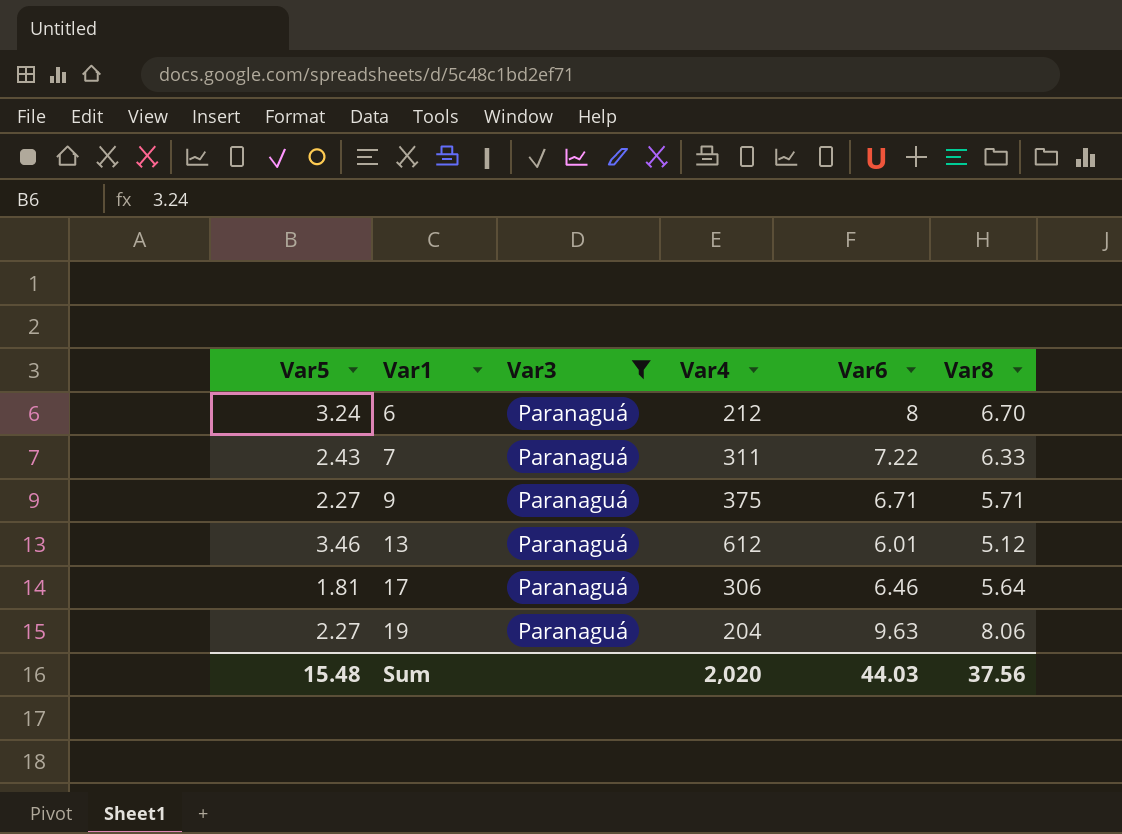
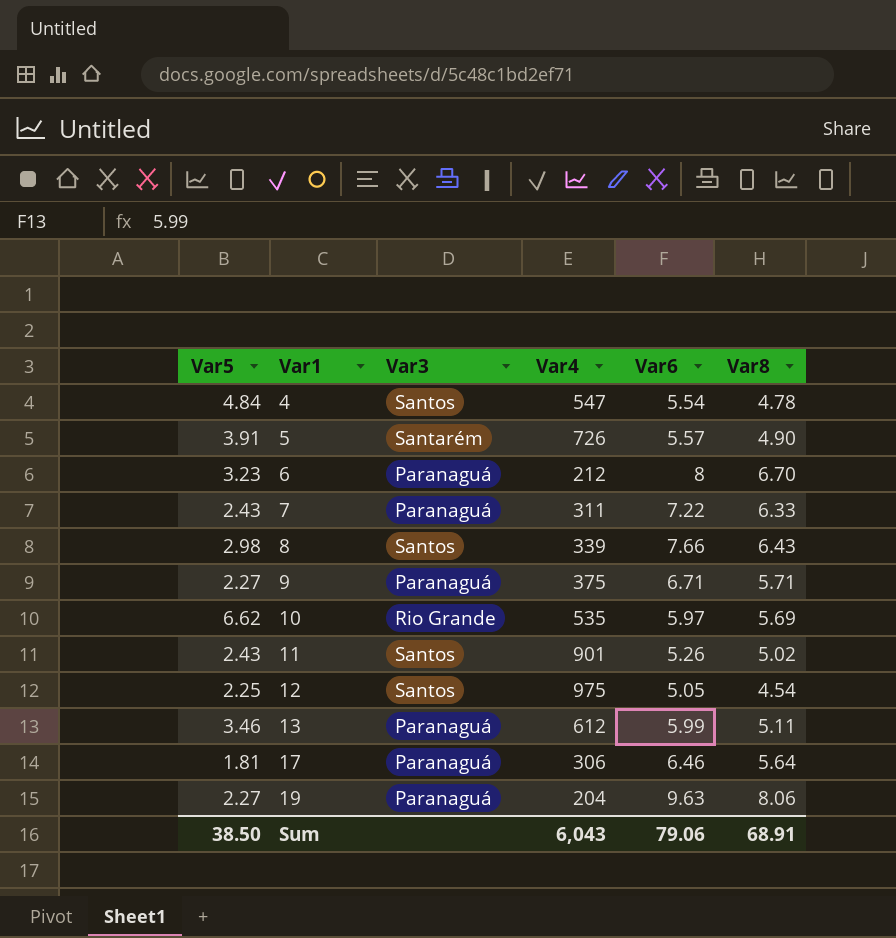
filter: Var3 = Paranaguá -> none
6 | Var5: 3.24 -> 3.23
13 | Var6: 6.01 -> 5.99
13 | Var8: 5.12 -> 5.11
Sum | Var5: 15.48 -> 38.50
Sum | Var4: 2,020 -> 6,043
Sum | Var6: 44.03 -> 79.06
Sum | Var8: 37.56 -> 68.91

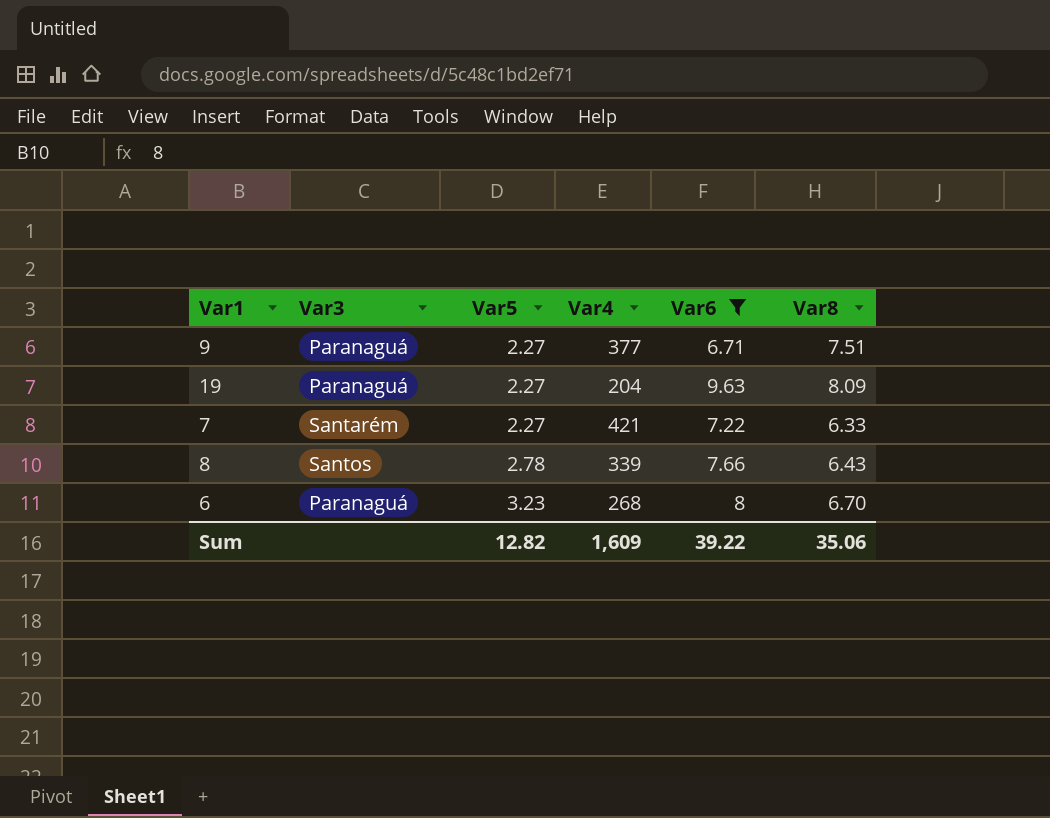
filter: none -> Var6 >= 6.71
row order: Var1 ascending -> Var5 ascending
column Var5 | position: 1 -> 3
9 | Var4: 375 -> 377
9 | Var8: 5.71 -> 7.51
19 | Var8: 8.06 -> 8.09
7 | Var3: Paranaguá -> Santarém
7 | Var5: 2.43 -> 2.27
7 | Var4: 311 -> 421
8 | Var5: 2.98 -> 2.78
6 | Var4: 212 -> 268
Sum | Var5: 38.50 -> 12.82
Sum | Var4: 6,043 -> 1,609
Sum | Var6: 79.06 -> 39.22
Sum | Var8: 68.91 -> 35.06

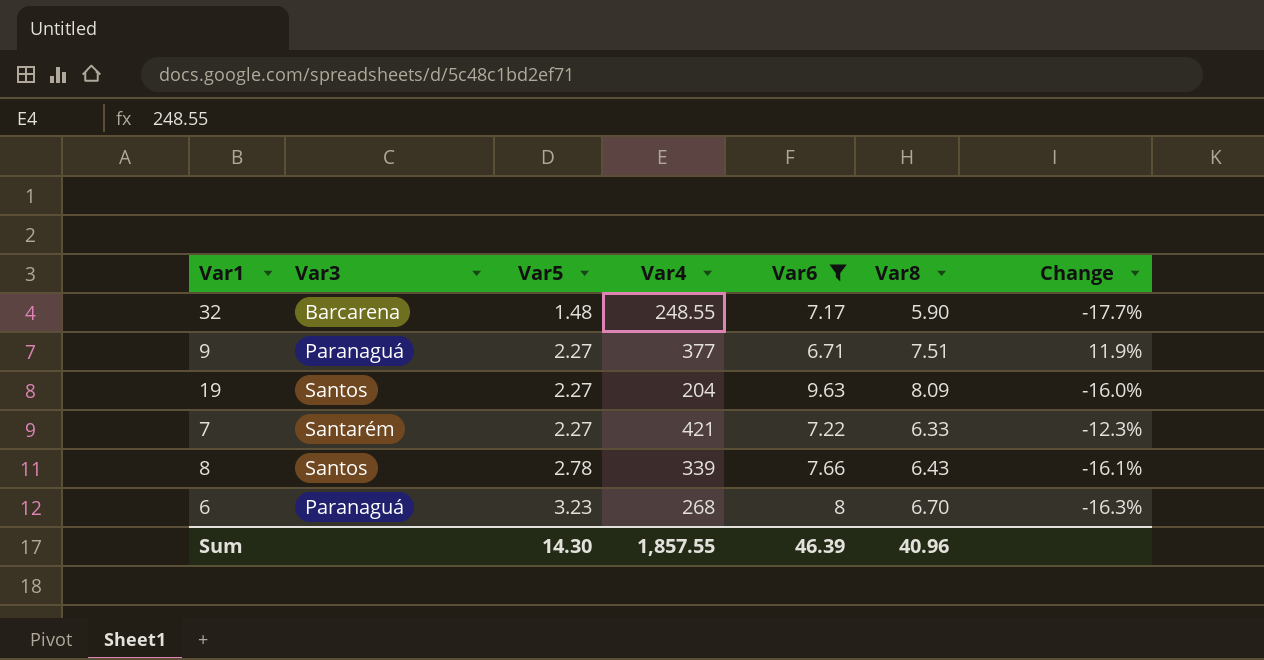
column Change | formula: none -> ([Var8] - [Var6]) / [Var6]
row 32: none -> Barcarena | 1.48 | 248.55 | 7.17 | 5.90 | -17.7%
19 | Var3: Paranaguá -> Santos
Sum | Var5: 12.82 -> 14.30
Sum | Var4: 1,609 -> 1,857.55
Sum | Var6: 39.22 -> 46.39
Sum | Var8: 35.06 -> 40.96

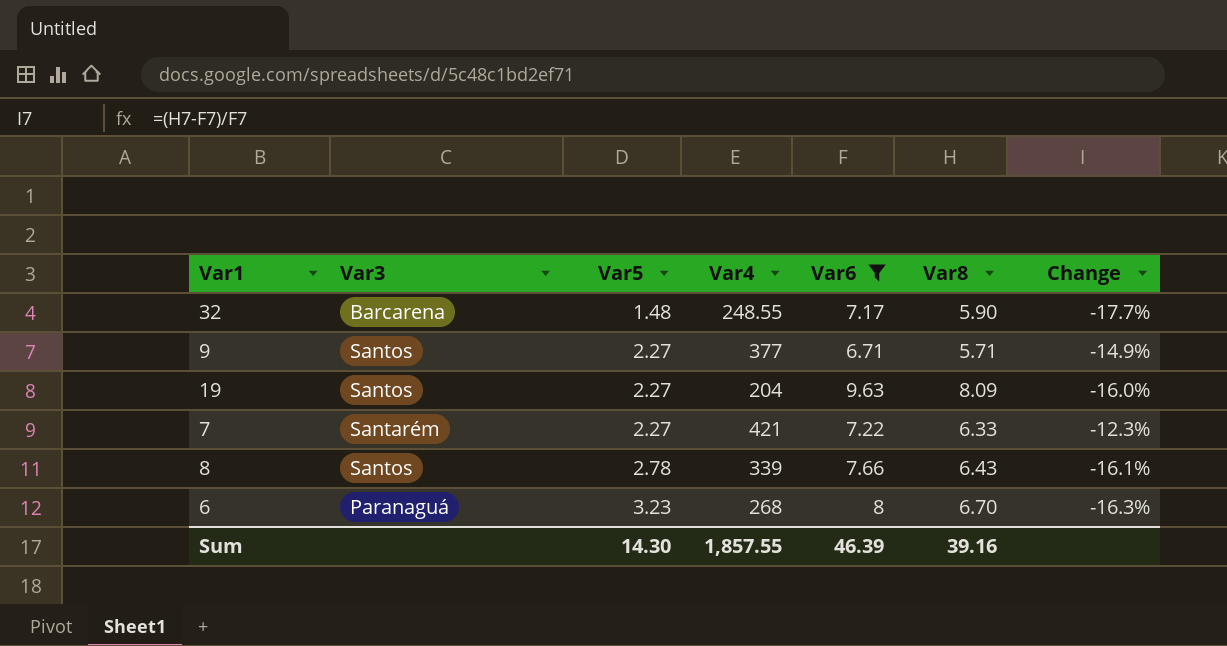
9 | Var3: Paranaguá -> Santos
9 | Var8: 7.51 -> 5.71
9 | Change: 11.9% -> -14.9%
Sum | Var8: 40.96 -> 39.16

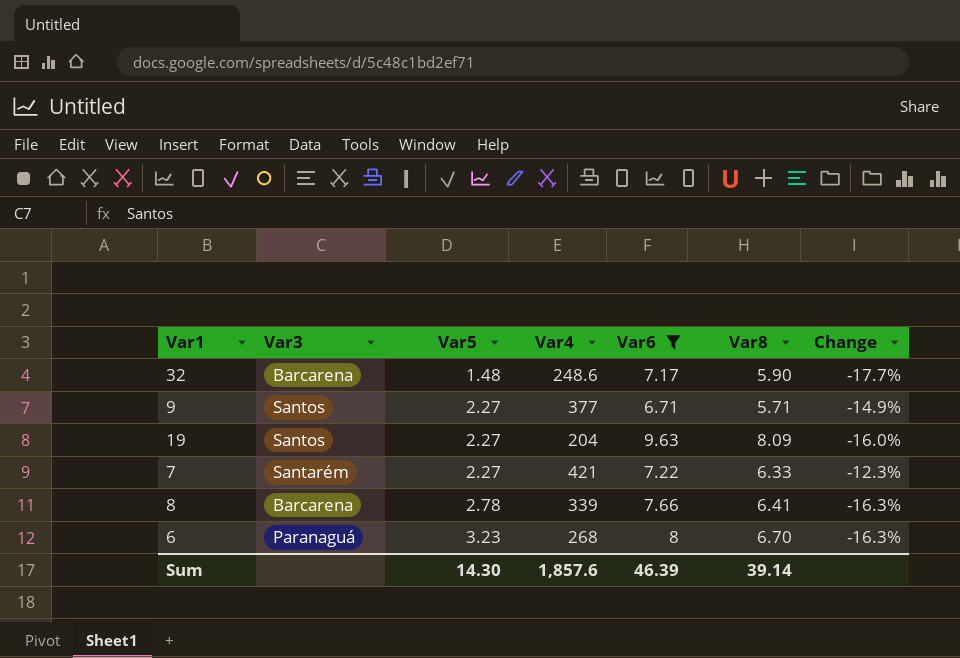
32 | Var4: 248.55 -> 248.6
8 | Var3: Santos -> Barcarena
8 | Var8: 6.43 -> 6.41
8 | Change: -16.1% -> -16.3%
Sum | Var4: 1,857.55 -> 1,857.6
Sum | Var8: 39.16 -> 39.14

